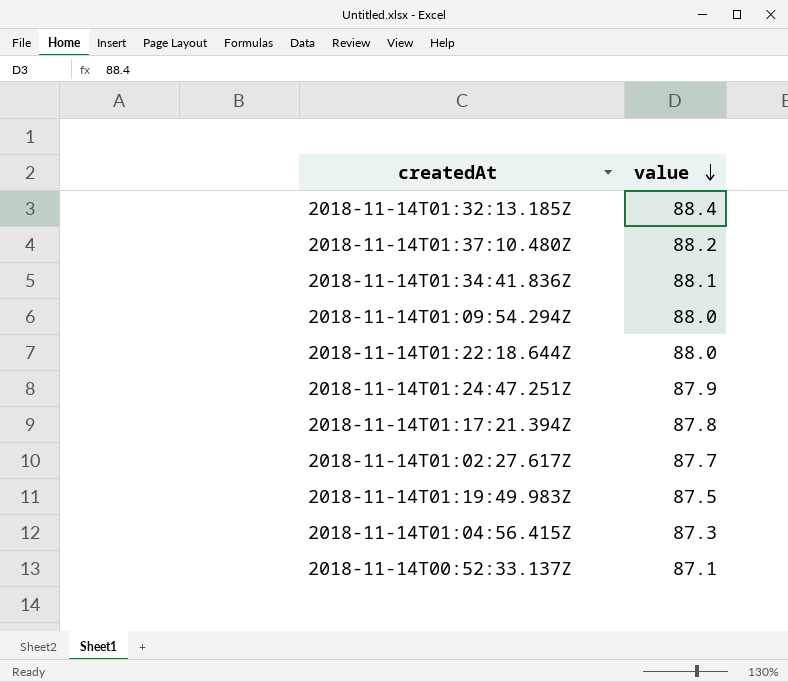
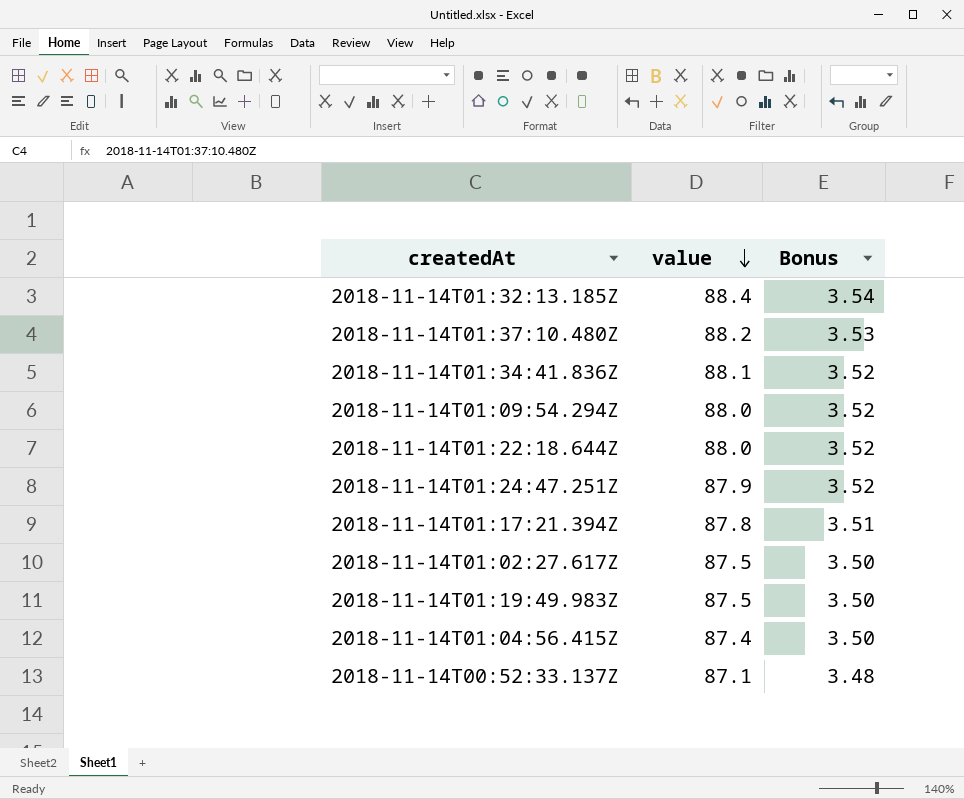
column Bonus | formula: none -> [value] * 0.04
2018-11-14T01:02:27.617Z | value: 87.7 -> 87.5
2018-11-14T01:04:56.415Z | value: 87.3 -> 87.4

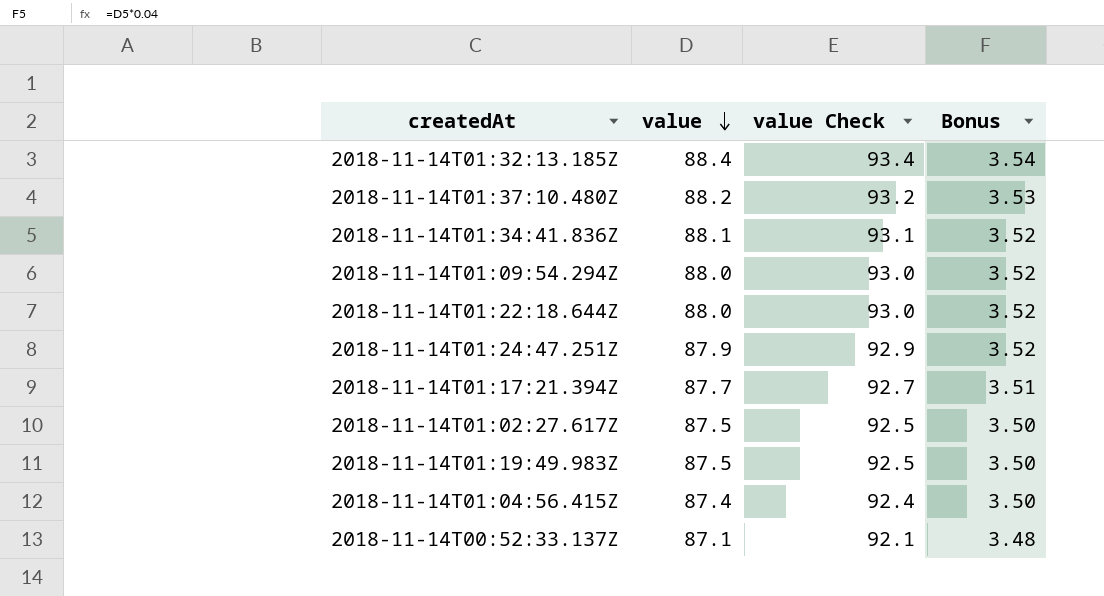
column value Check | formula: none -> [value] + 5
2018-11-14T01:17:21.394Z | value: 87.8 -> 87.7

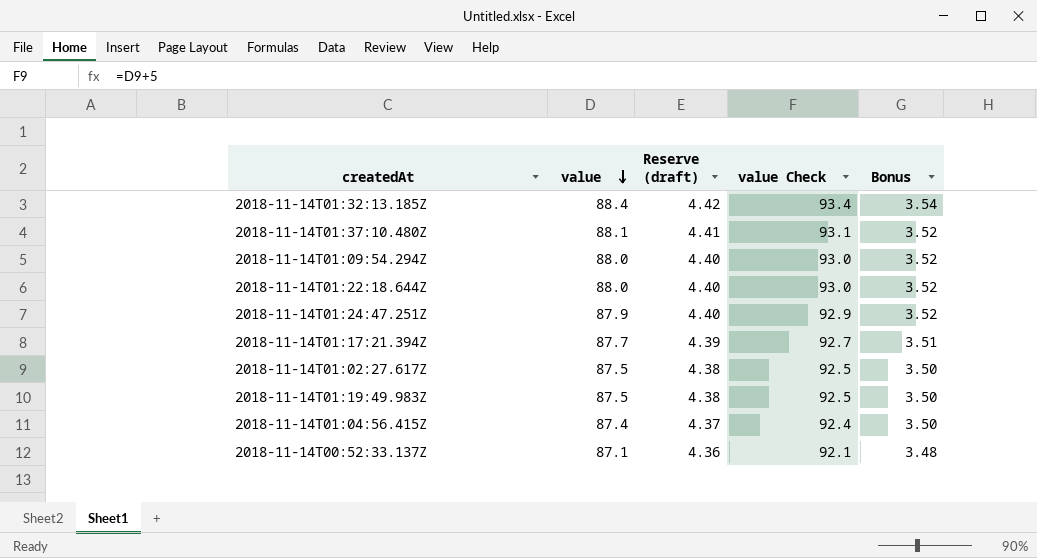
column Reserve (draft) | formula: none -> [value] * 0.05
row 2018-11-14T01:34:41.836Z: 88.1 | 93.1 | 3.52 -> none
2018-11-14T01:37:10.480Z | value: 88.2 -> 88.1
2018-11-14T01:37:10.480Z | value Check: 93.2 -> 93.1
2018-11-14T01:37:10.480Z | Bonus: 3.53 -> 3.52

